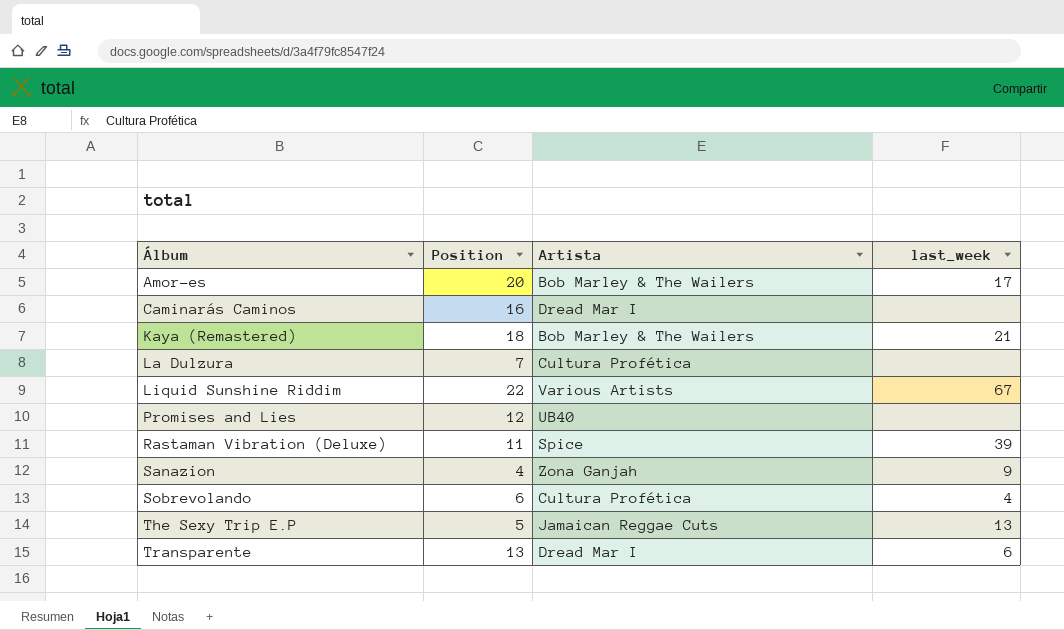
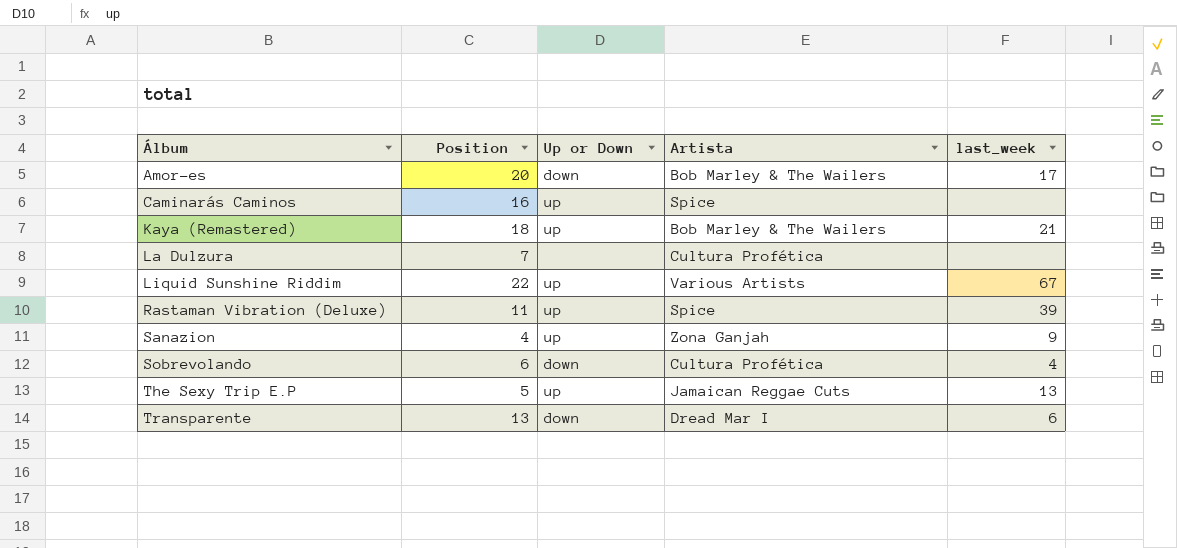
column Up or Down | position: none -> 3
row Promises and Lies: 12 | UB40 | none -> none
Caminarás Caminos | Artista: Dread Mar I -> Spice

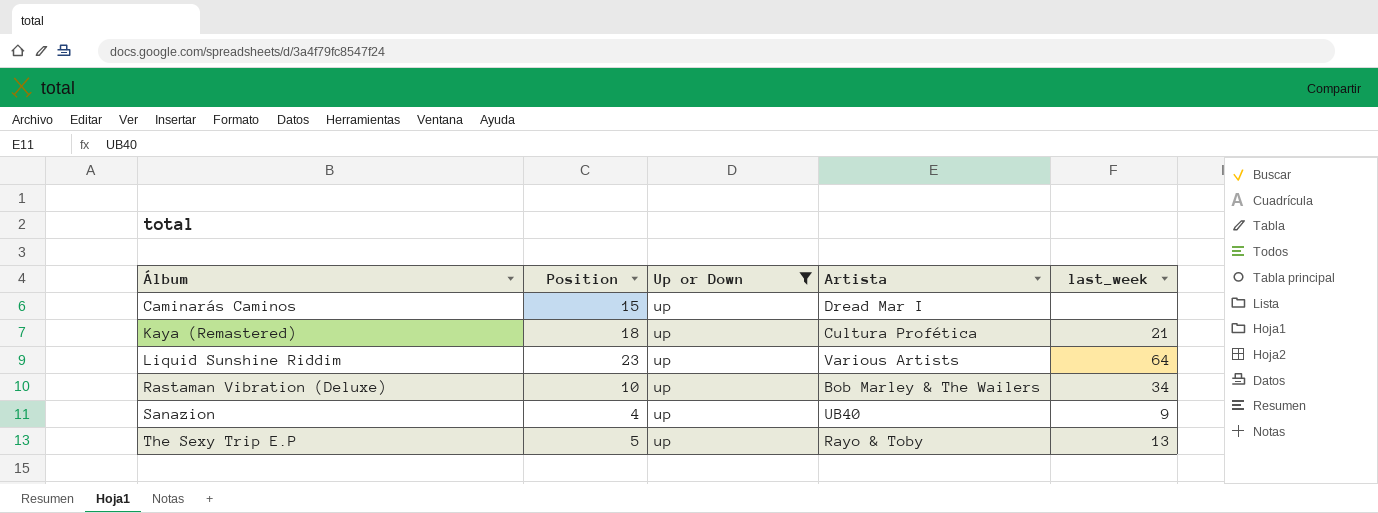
filter: none -> Up or Down = up
Caminarás Caminos | Position: 16 -> 15
Caminarás Caminos | Artista: Spice -> Dread Mar I
Kaya (Remastered) | Artista: Bob Marley & The Wailers -> Cultura Profética
Liquid Sunshine Riddim | Position: 22 -> 23
Liquid Sunshine Riddim | last_week: 67 -> 64
Rastaman Vibration (Deluxe) | Position: 11 -> 10
Rastaman Vibration (Deluxe) | Artista: Spice -> Bob Marley & The Wailers
Rastaman Vibration (Deluxe) | last_week: 39 -> 34
Sanazion | Artista: Zona Ganjah -> UB40
The Sexy Trip E.P | Artista: Jamaican Reggae Cuts -> Rayo & Toby

